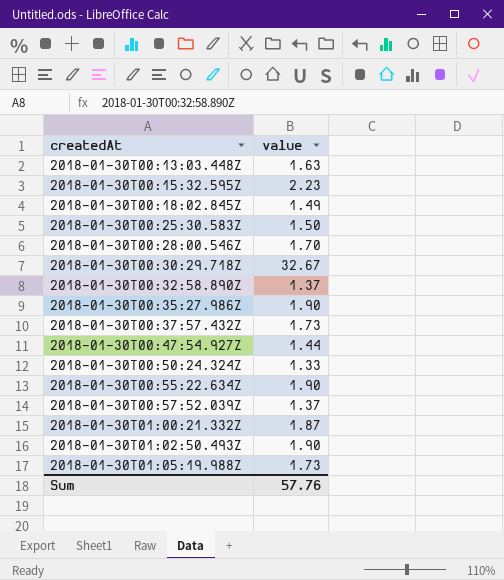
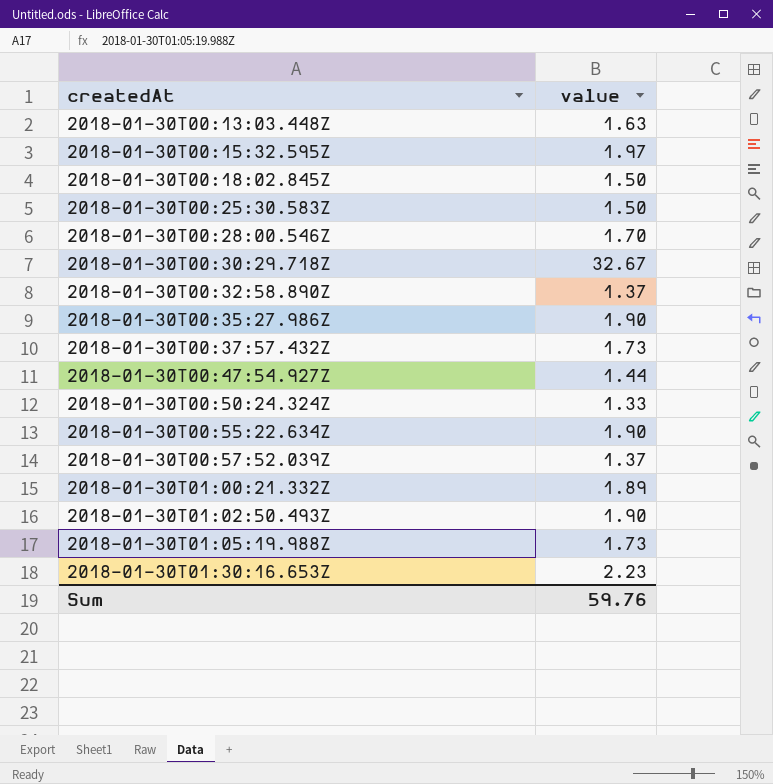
2018-01-30T00:15:32.595Z | value: 2.23 -> 1.97
2018-01-30T00:18:02.845Z | value: 1.49 -> 1.50
2018-01-30T01:00:21.332Z | value: 1.87 -> 1.89
row 2018-01-30T01:30:16.653Z: none -> 2.23
Sum | value: 57.76 -> 59.76

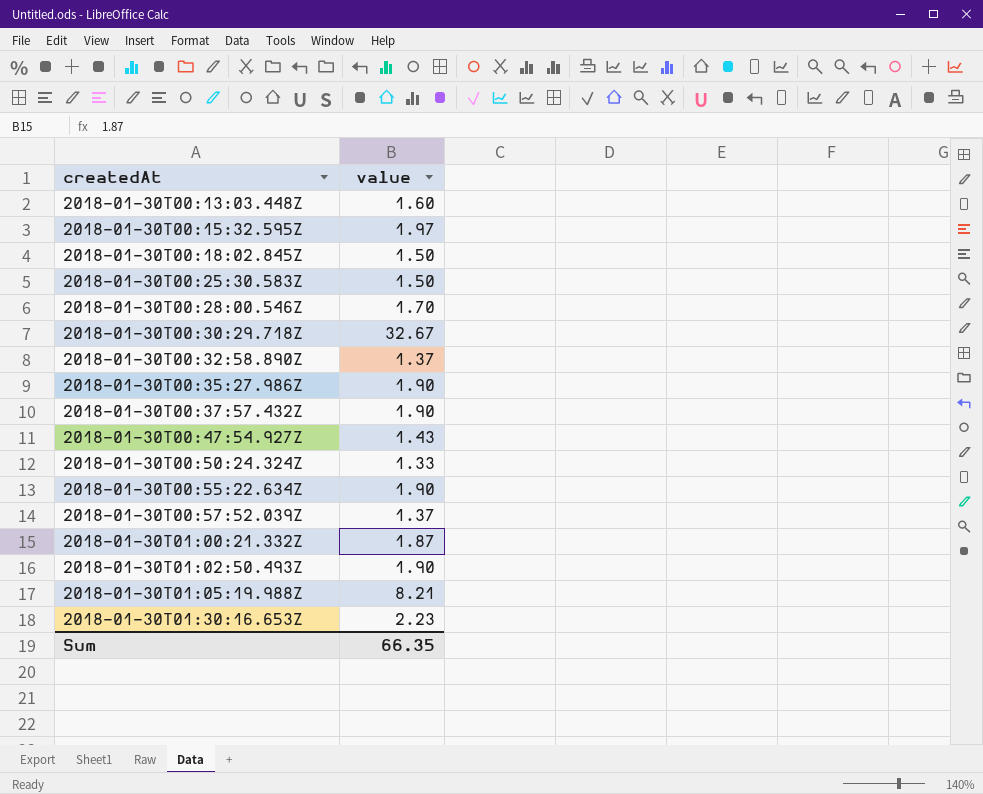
2018-01-30T00:13:03.448Z | value: 1.63 -> 1.60
2018-01-30T00:37:57.432Z | value: 1.73 -> 1.90
2018-01-30T00:47:54.927Z | value: 1.44 -> 1.43
2018-01-30T01:00:21.332Z | value: 1.89 -> 1.87
2018-01-30T01:05:19.988Z | value: 1.73 -> 8.21
Sum | value: 59.76 -> 66.35

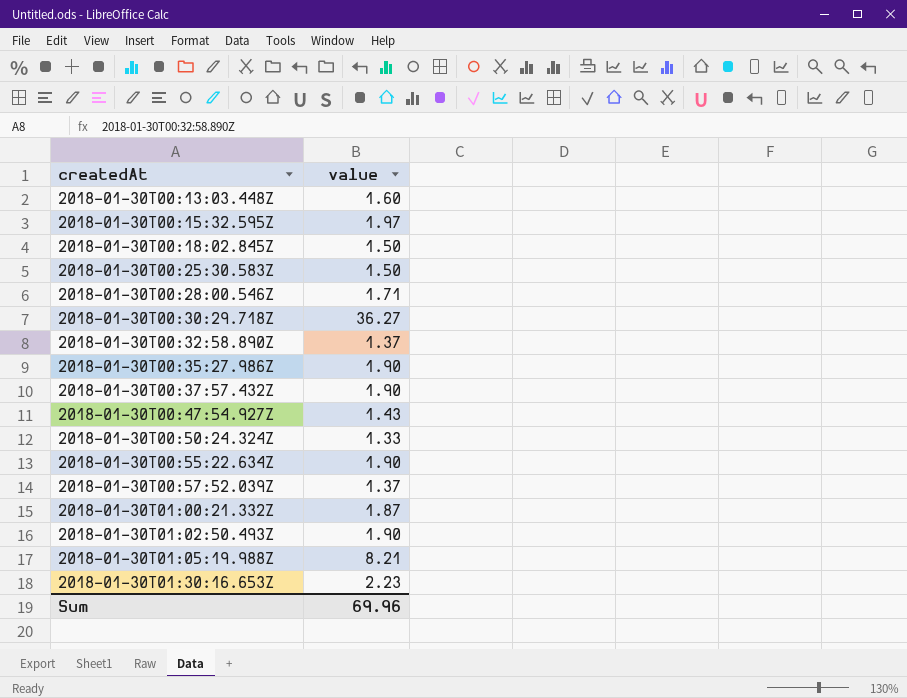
2018-01-30T00:28:00.546Z | value: 1.70 -> 1.71
2018-01-30T00:30:29.718Z | value: 32.67 -> 36.27
Sum | value: 66.35 -> 69.96

